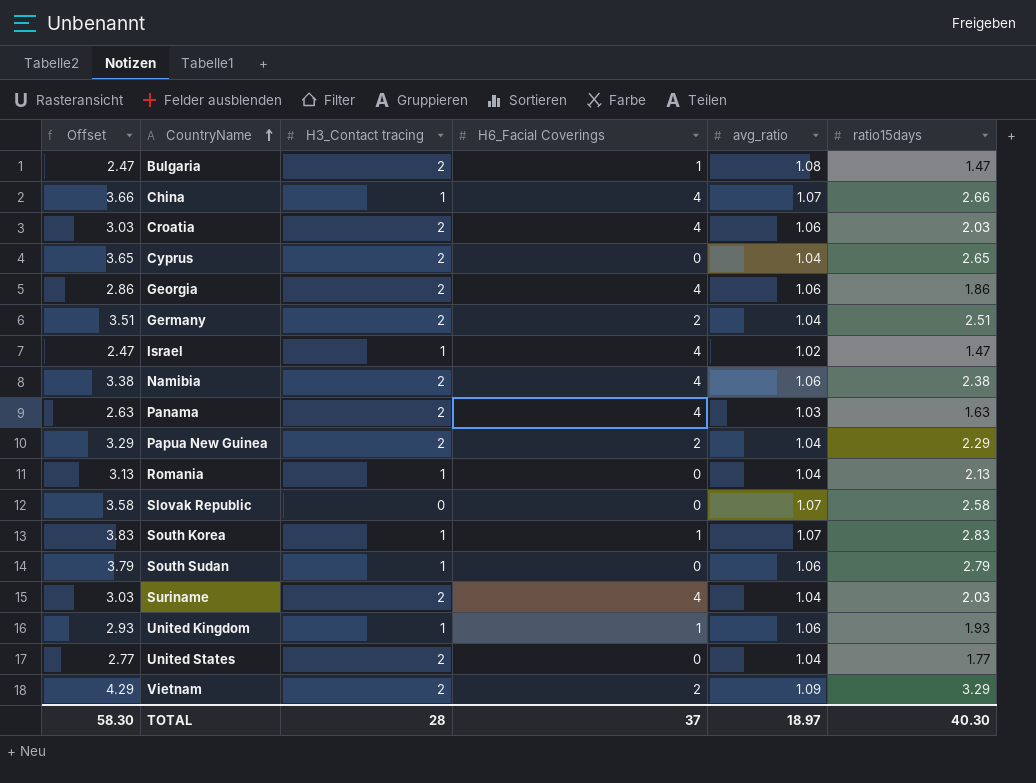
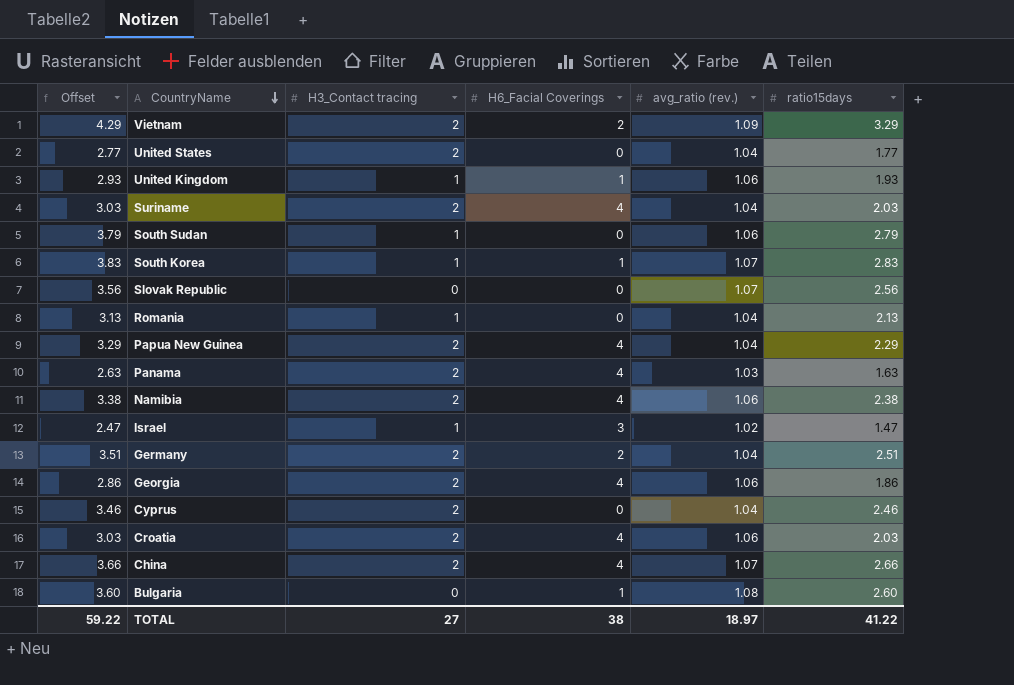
row order: CountryName ascending -> CountryName descending
column name: avg_ratio -> avg_ratio (rev.)
Slovak Republic | Offset: 3.58 -> 3.56
Slovak Republic | ratio15days: 2.58 -> 2.56
Papua New Guinea | H6_Facial Coverings: 2 -> 4
Israel | H6_Facial Coverings: 4 -> 3
Cyprus | Offset: 3.65 -> 3.46
Cyprus | ratio15days: 2.65 -> 2.46
China | H3_Contact tracing: 1 -> 2
Bulgaria | Offset: 2.47 -> 3.60
Bulgaria | H3_Contact tracing: 2 -> 0
Bulgaria | ratio15days: 1.47 -> 2.60
TOTAL | Offset: 58.30 -> 59.22
TOTAL | H3_Contact tracing: 28 -> 27
TOTAL | H6_Facial Coverings: 37 -> 38
TOTAL | ratio15days: 40.30 -> 41.22

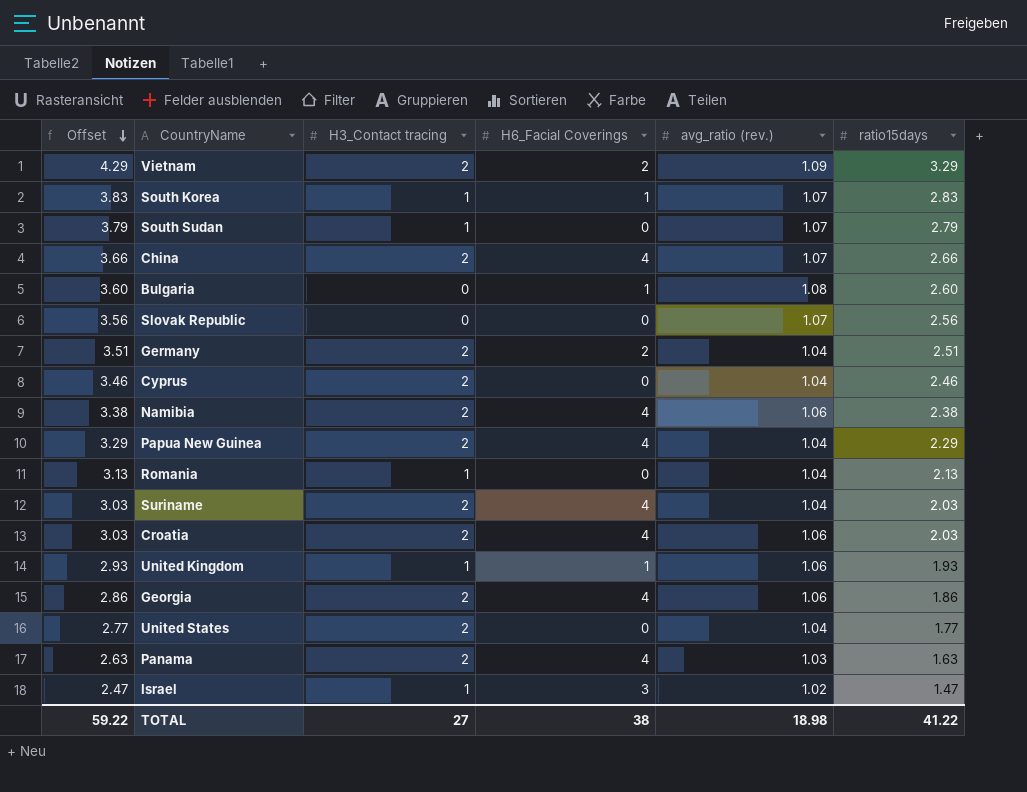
row order: CountryName descending -> Offset descending
South Sudan | avg_ratio (rev.): 1.06 -> 1.07
TOTAL | avg_ratio (rev.): 18.97 -> 18.98

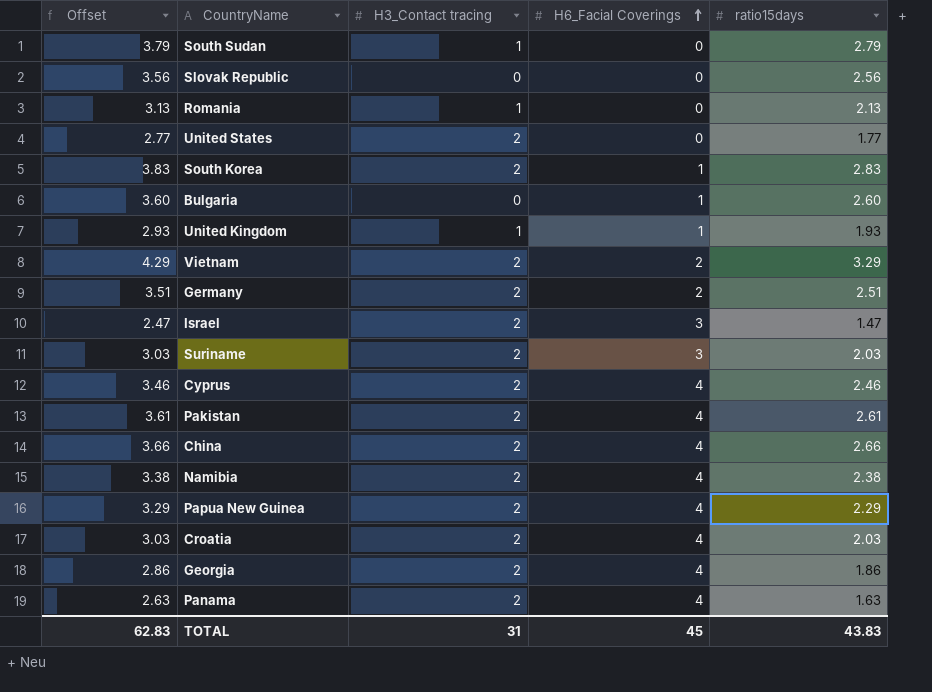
row order: Offset descending -> H6_Facial Coverings ascending
column avg_ratio (rev.) | position: 5 -> none
South Korea | H3_Contact tracing: 1 -> 2
Israel | H3_Contact tracing: 1 -> 2
Suriname | H6_Facial Coverings: 4 -> 3
Cyprus | H6_Facial Coverings: 0 -> 4
row Pakistan: none -> 3.61 | 2 | 4 | 2.61
TOTAL | Offset: 59.22 -> 62.83
TOTAL | H3_Contact tracing: 27 -> 31
TOTAL | H6_Facial Coverings: 38 -> 45
TOTAL | ratio15days: 41.22 -> 43.83

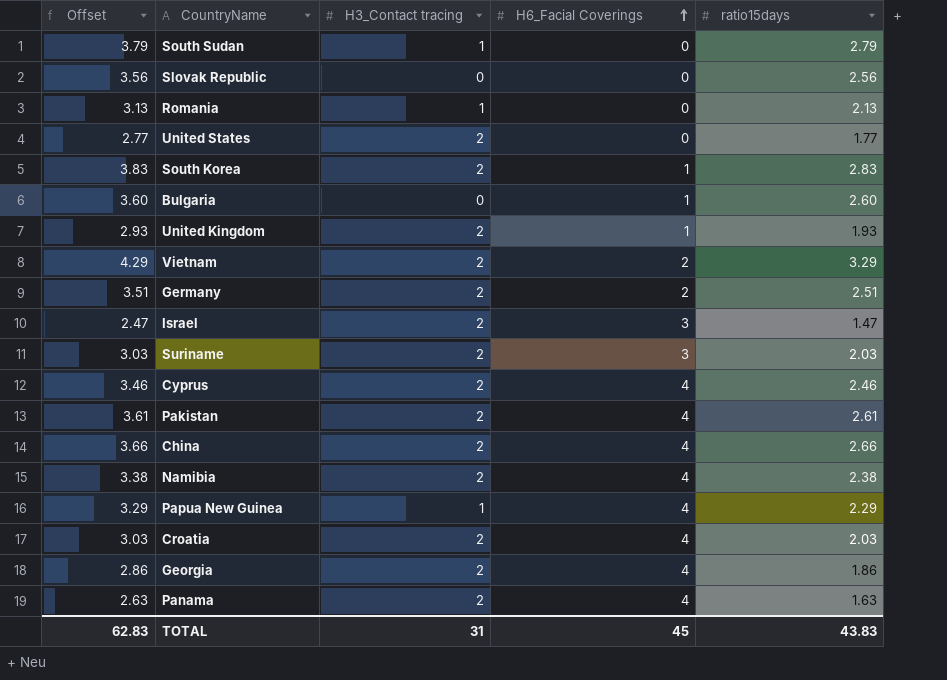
United Kingdom | H3_Contact tracing: 1 -> 2
Papua New Guinea | H3_Contact tracing: 2 -> 1

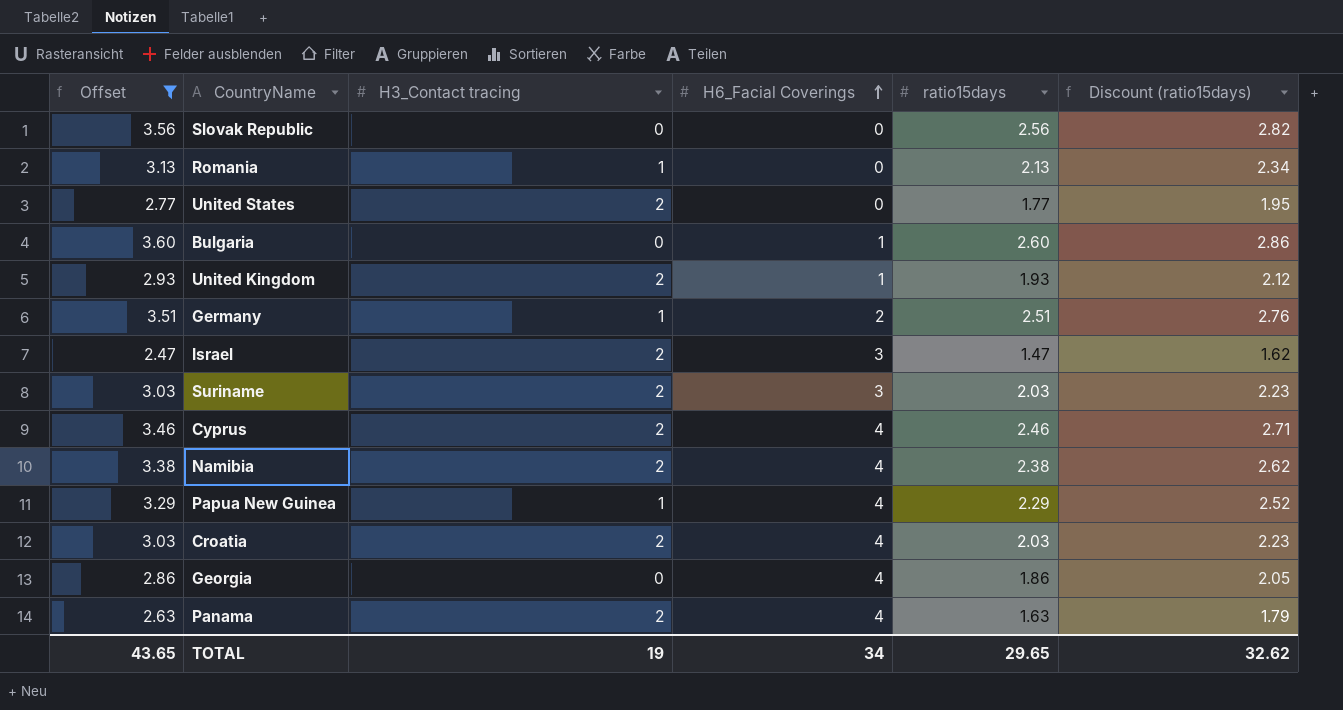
filter: none -> Offset <= 3.60
column Discount (ratio15days) | formula: none -> [ratio15days] * 1.1
Germany | H3_Contact tracing: 2 -> 1
Georgia | H3_Contact tracing: 2 -> 0
TOTAL | Offset: 62.83 -> 43.65
TOTAL | H3_Contact tracing: 31 -> 19
TOTAL | H6_Facial Coverings: 45 -> 34
TOTAL | ratio15days: 43.83 -> 29.65

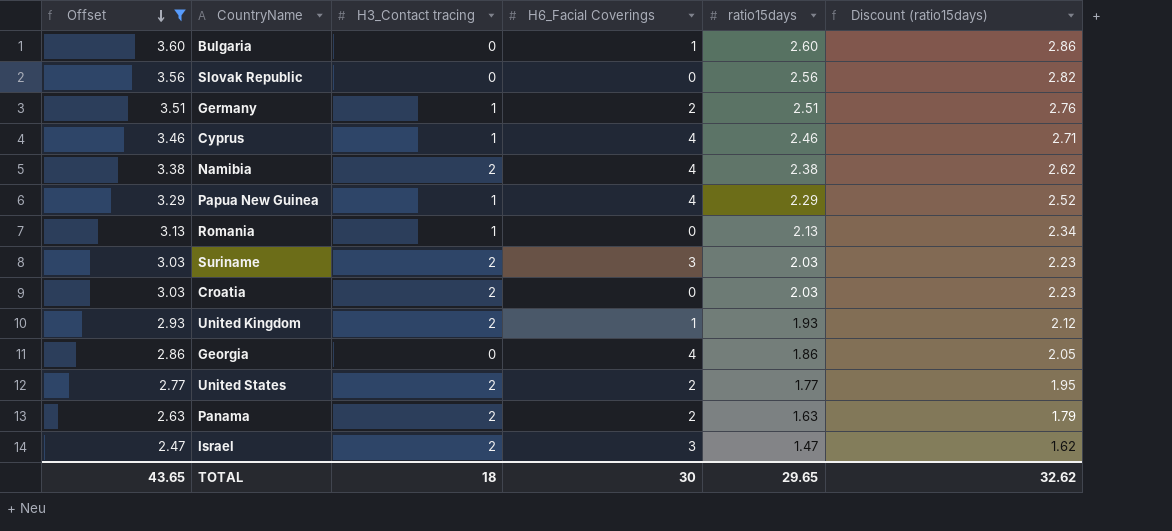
row order: H6_Facial Coverings ascending -> Offset descending
Cyprus | H3_Contact tracing: 2 -> 1
Croatia | H6_Facial Coverings: 4 -> 0
United States | H6_Facial Coverings: 0 -> 2
Panama | H6_Facial Coverings: 4 -> 2
TOTAL | H3_Contact tracing: 19 -> 18
TOTAL | H6_Facial Coverings: 34 -> 30

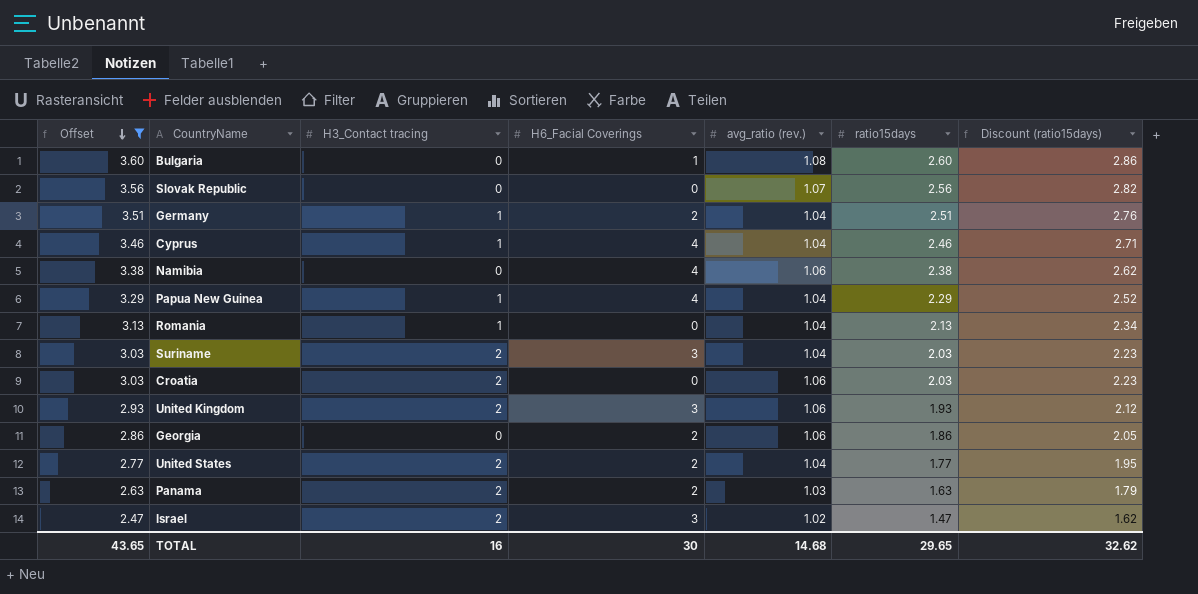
column avg_ratio (rev.) | position: none -> 5
Namibia | H3_Contact tracing: 2 -> 0
United Kingdom | H6_Facial Coverings: 1 -> 3
Georgia | H6_Facial Coverings: 4 -> 2
TOTAL | H3_Contact tracing: 18 -> 16

